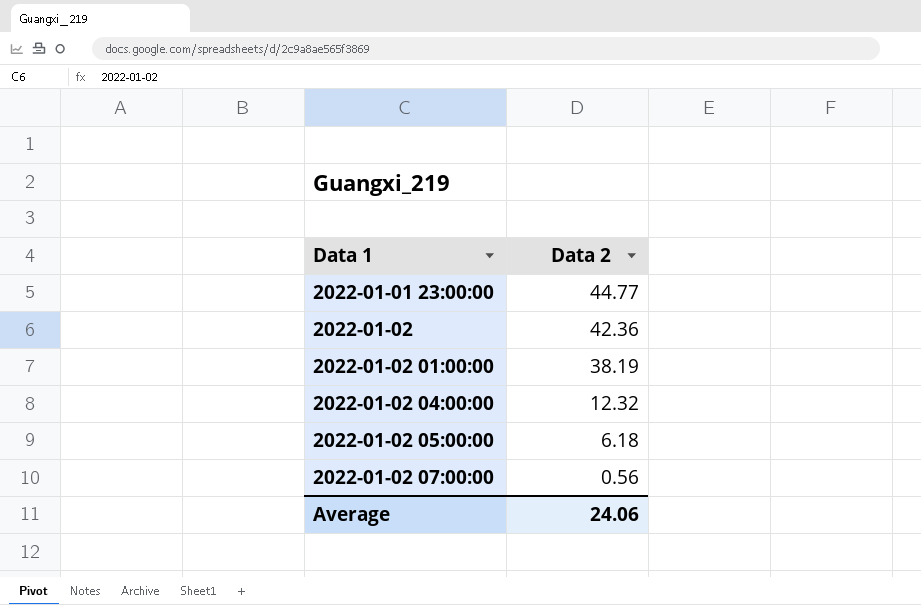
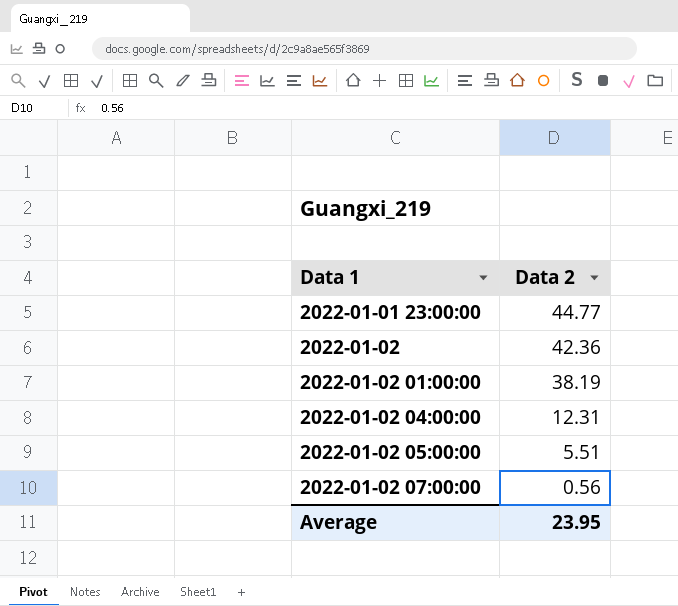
2022-01-02 04:00:00 | Data 2: 12.32 -> 12.31
2022-01-02 05:00:00 | Data 2: 6.18 -> 5.51
Average | Data 2: 24.06 -> 23.95

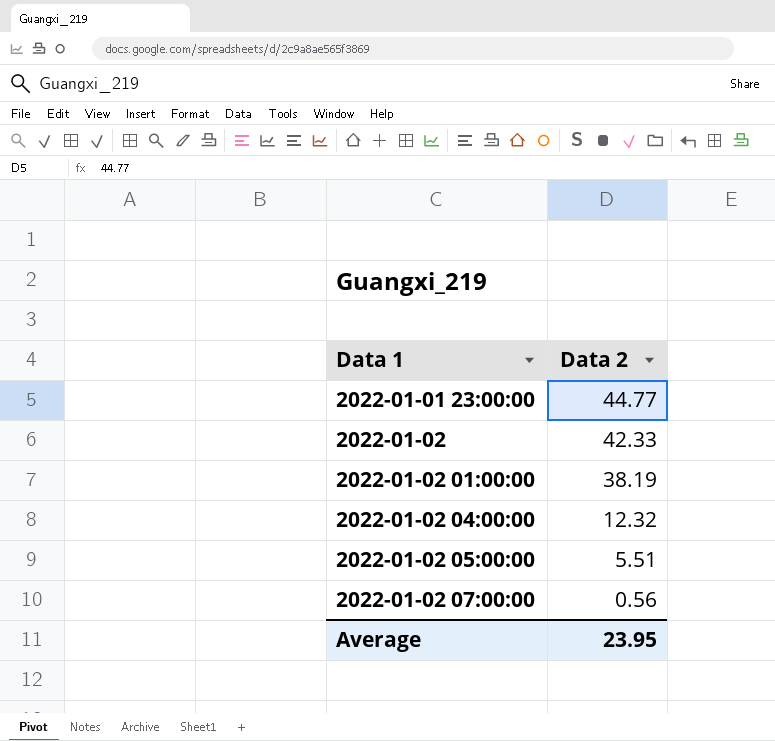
2022-01-02 | Data 2: 42.36 -> 42.33
2022-01-02 04:00:00 | Data 2: 12.31 -> 12.32

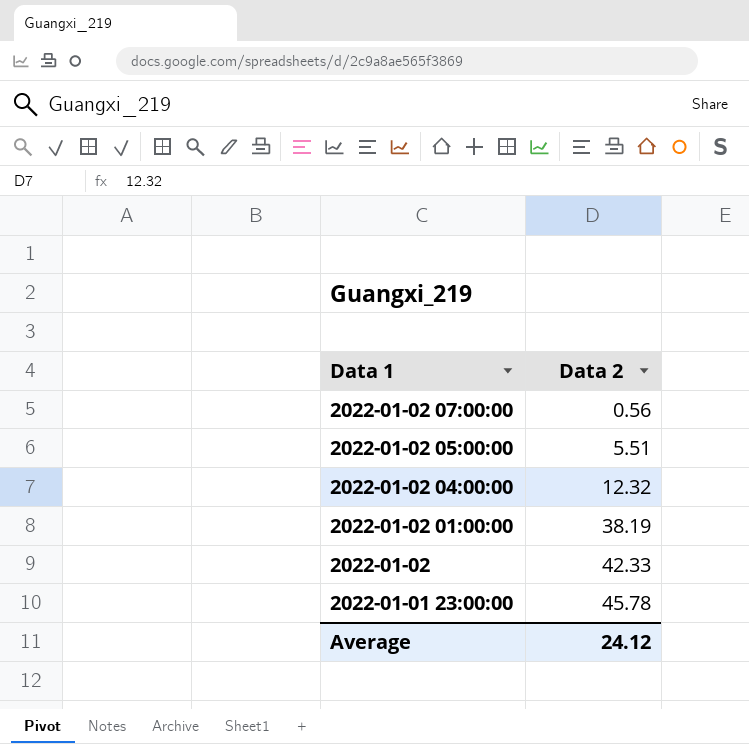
row order: Data 1 ascending -> Data 1 descending
2022-01-01 23:00:00 | Data 2: 44.77 -> 45.78
Average | Data 2: 23.95 -> 24.12

